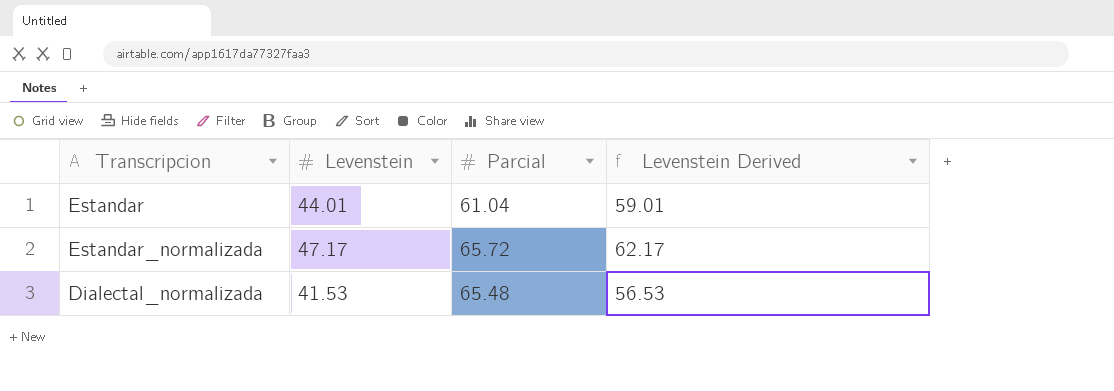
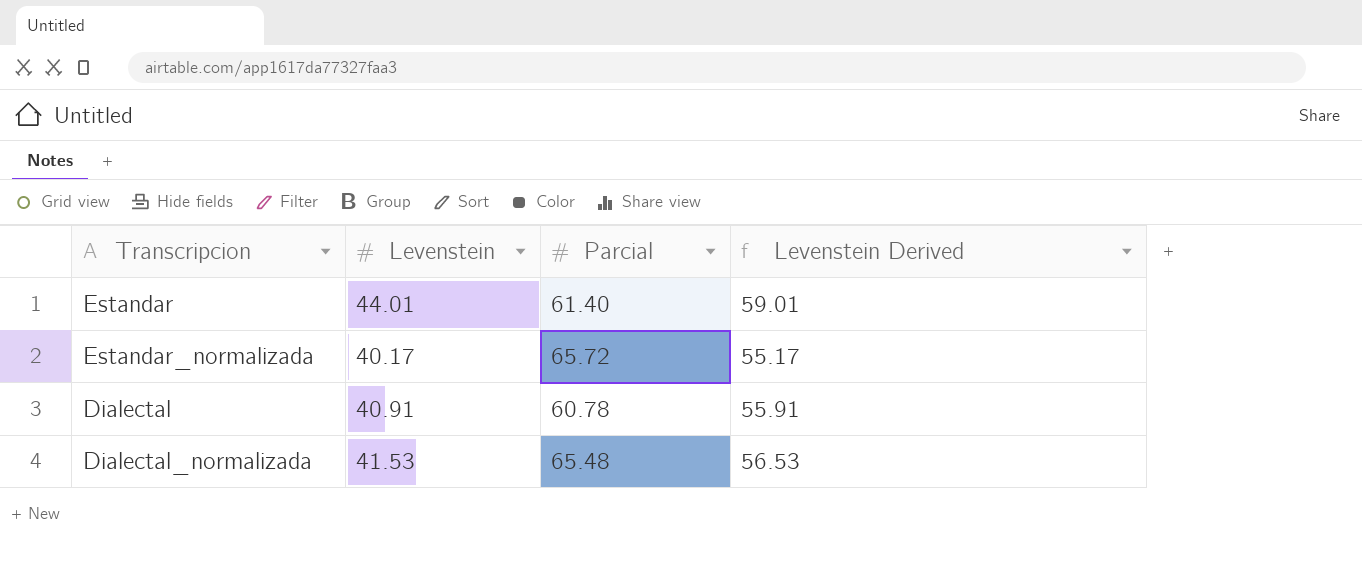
Estandar | Parcial: 61.04 -> 61.40
Estandar_normalizada | Levenstein: 47.17 -> 40.17
Estandar_normalizada | Levenstein Derived: 62.17 -> 55.17
row Dialectal: none -> 40.91 | 60.78 | 55.91

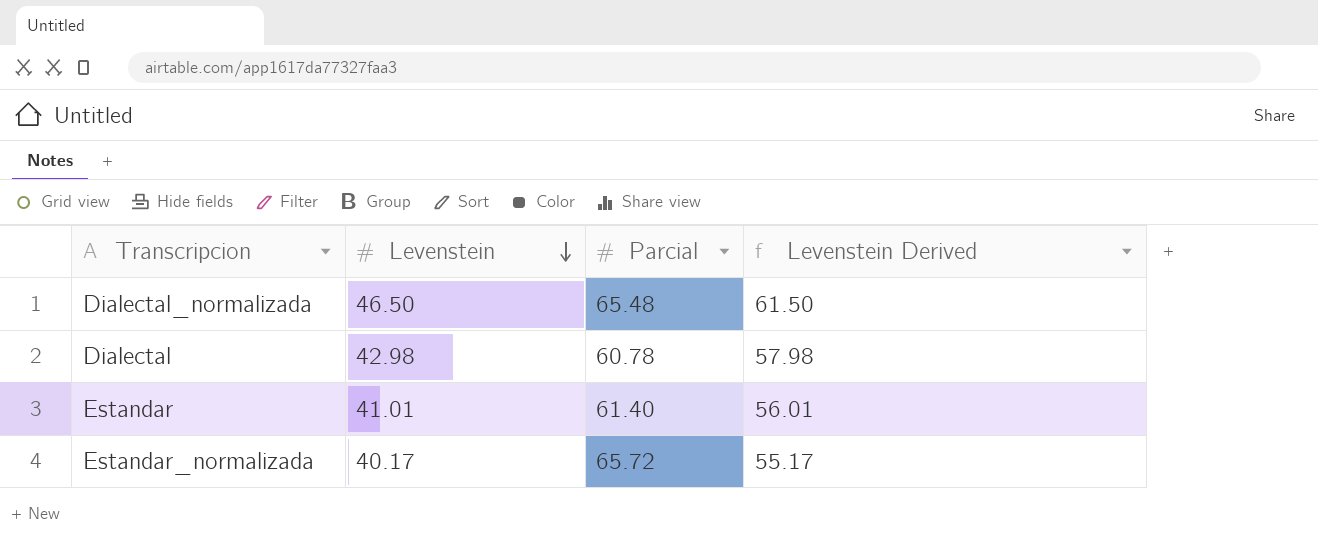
row order: none -> Levenstein descending
Dialectal_normalizada | Levenstein: 41.53 -> 46.50
Dialectal_normalizada | Levenstein Derived: 56.53 -> 61.50
Dialectal | Levenstein: 40.91 -> 42.98
Dialectal | Levenstein Derived: 55.91 -> 57.98
Estandar | Levenstein: 44.01 -> 41.01
Estandar | Levenstein Derived: 59.01 -> 56.01

